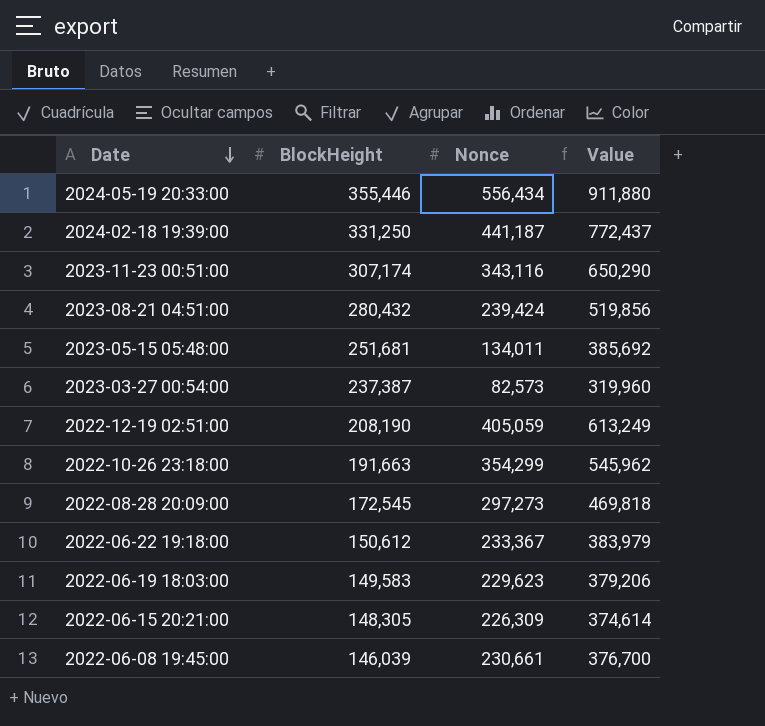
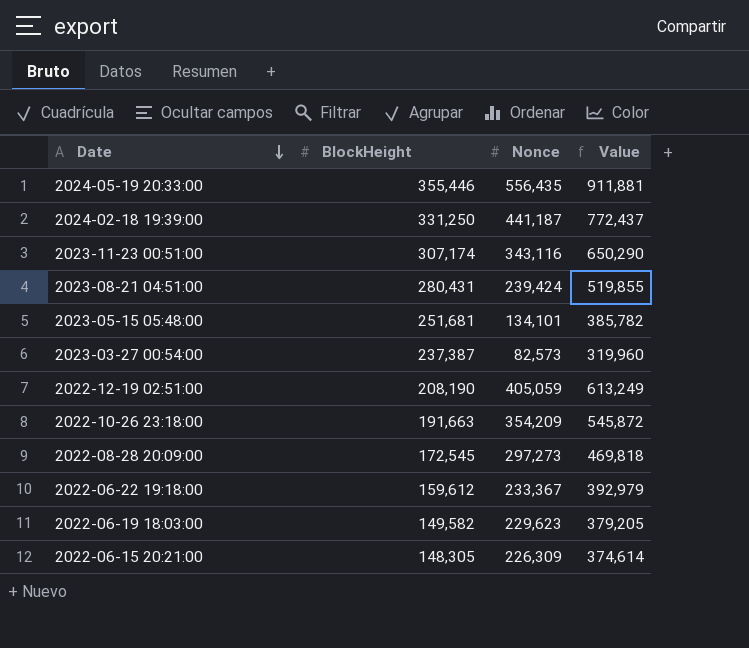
row 2022-06-08 19:45:00: 146,039 | 230,661 | 376,700 -> none
2024-05-19 20:33:00 | Nonce: 556,434 -> 556,435
2024-05-19 20:33:00 | Value: 911,880 -> 911,881
2023-08-21 04:51:00 | BlockHeight: 280,432 -> 280,431
2023-08-21 04:51:00 | Value: 519,856 -> 519,855
2023-05-15 05:48:00 | Nonce: 134,011 -> 134,101
2023-05-15 05:48:00 | Value: 385,692 -> 385,782
2022-10-26 23:18:00 | Nonce: 354,299 -> 354,209
2022-10-26 23:18:00 | Value: 545,962 -> 545,872
2022-06-22 19:18:00 | BlockHeight: 150,612 -> 159,612
2022-06-22 19:18:00 | Value: 383,979 -> 392,979
2022-06-19 18:03:00 | BlockHeight: 149,583 -> 149,582
2022-06-19 18:03:00 | Value: 379,206 -> 379,205

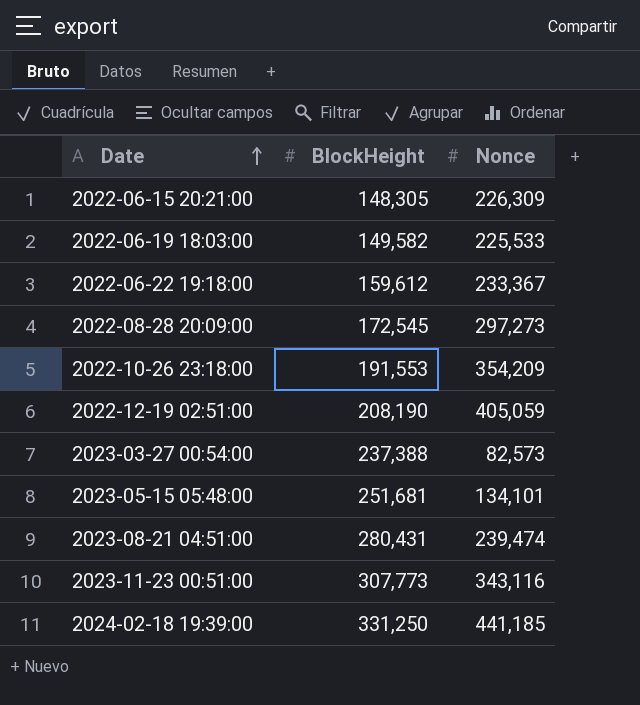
row order: Date descending -> Date ascending
column Value | formula: [BlockHeight] + [Nonce] -> none
row 2024-05-19 20:33:00: 355,446 | 556,435 | 911,881 -> none
2022-06-19 18:03:00 | Nonce: 229,623 -> 225,533
2022-10-26 23:18:00 | BlockHeight: 191,663 -> 191,553
2023-03-27 00:54:00 | BlockHeight: 237,387 -> 237,388
2023-08-21 04:51:00 | Nonce: 239,424 -> 239,474
2023-11-23 00:51:00 | BlockHeight: 307,174 -> 307,773
2024-02-18 19:39:00 | Nonce: 441,187 -> 441,185

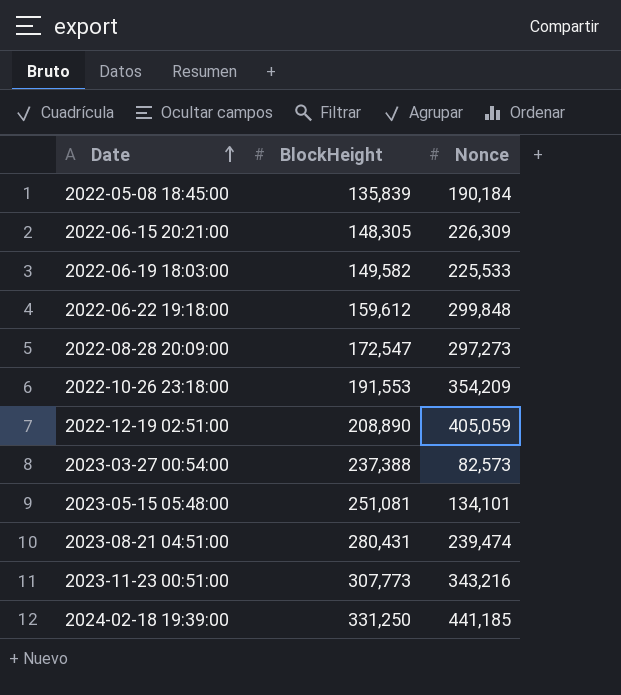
row 2022-05-08 18:45:00: none -> 135,839 | 190,184
2022-06-22 19:18:00 | Nonce: 233,367 -> 299,848
2022-08-28 20:09:00 | BlockHeight: 172,545 -> 172,547
2022-12-19 02:51:00 | BlockHeight: 208,190 -> 208,890
2023-05-15 05:48:00 | BlockHeight: 251,681 -> 251,081
2023-11-23 00:51:00 | Nonce: 343,116 -> 343,216

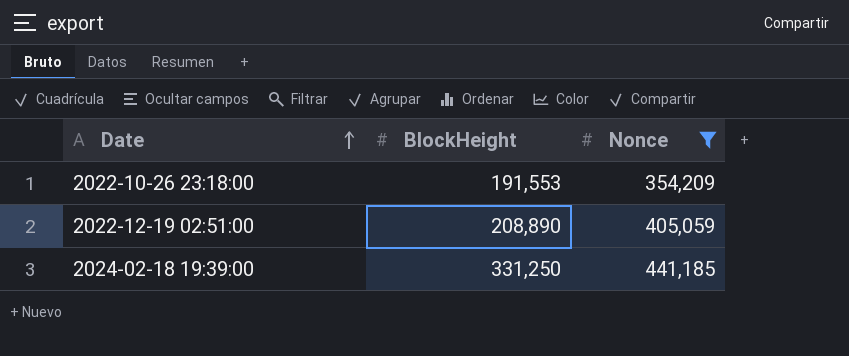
filter: none -> Nonce >= 354,209

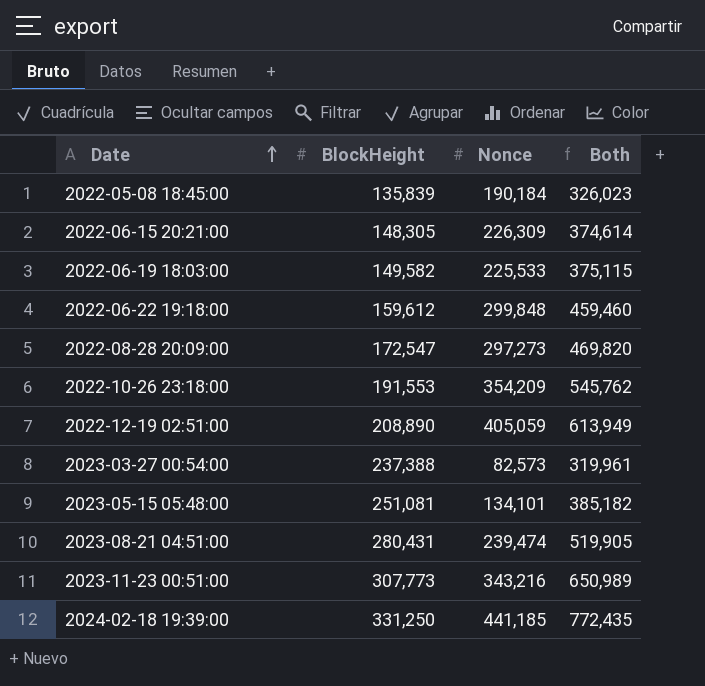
filter: Nonce >= 354,209 -> none
column Both | formula: none -> [BlockHeight] + [Nonce]

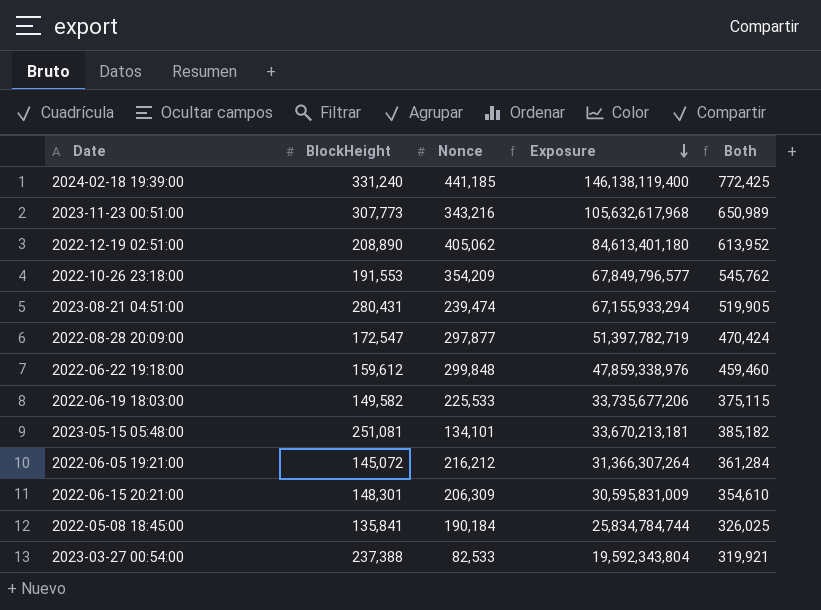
row order: Date ascending -> Exposure descending
column Exposure | formula: none -> [BlockHeight] * [Nonce]
2024-02-18 19:39:00 | BlockHeight: 331,250 -> 331,240
2024-02-18 19:39:00 | Both: 772,435 -> 772,425
2022-12-19 02:51:00 | Nonce: 405,059 -> 405,062
2022-12-19 02:51:00 | Both: 613,949 -> 613,952
2022-08-28 20:09:00 | Nonce: 297,273 -> 297,877
2022-08-28 20:09:00 | Both: 469,820 -> 470,424
row 2022-06-05 19:21:00: none -> 145,072 | 216,212 | 31,366,307,264 | 361,284
2022-06-15 20:21:00 | BlockHeight: 148,305 -> 148,301
2022-06-15 20:21:00 | Nonce: 226,309 -> 206,309
2022-06-15 20:21:00 | Both: 374,614 -> 354,610
2022-05-08 18:45:00 | BlockHeight: 135,839 -> 135,841
2022-05-08 18:45:00 | Both: 326,023 -> 326,025
2023-03-27 00:54:00 | Nonce: 82,573 -> 82,533
2023-03-27 00:54:00 | Both: 319,961 -> 319,921

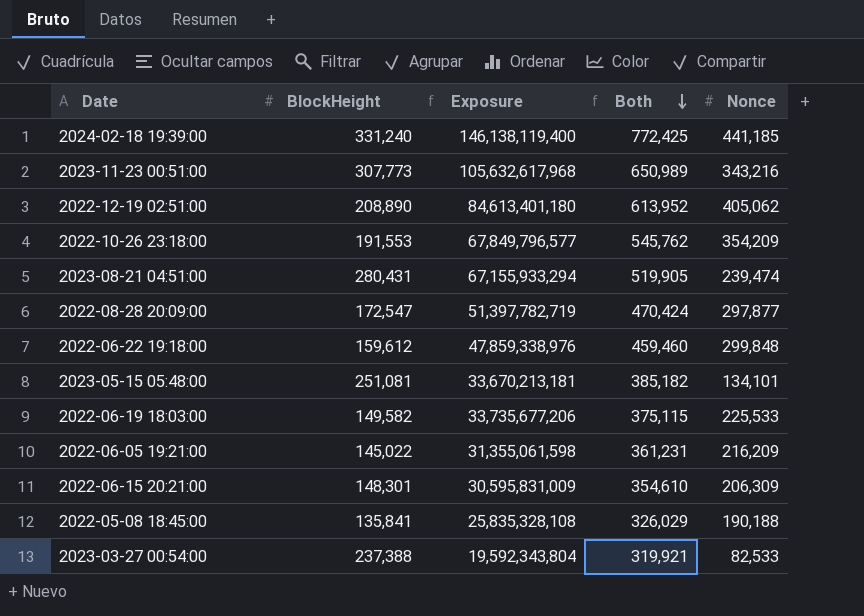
row order: Exposure descending -> Both descending
column Nonce | position: 3 -> 5
2022-06-05 19:21:00 | BlockHeight: 145,072 -> 145,022
2022-06-05 19:21:00 | Exposure: 31,366,307,264 -> 31,355,061,598
2022-06-05 19:21:00 | Both: 361,284 -> 361,231
2022-06-05 19:21:00 | Nonce: 216,212 -> 216,209
2022-05-08 18:45:00 | Exposure: 25,834,784,744 -> 25,835,328,108
2022-05-08 18:45:00 | Both: 326,025 -> 326,029
2022-05-08 18:45:00 | Nonce: 190,184 -> 190,188

